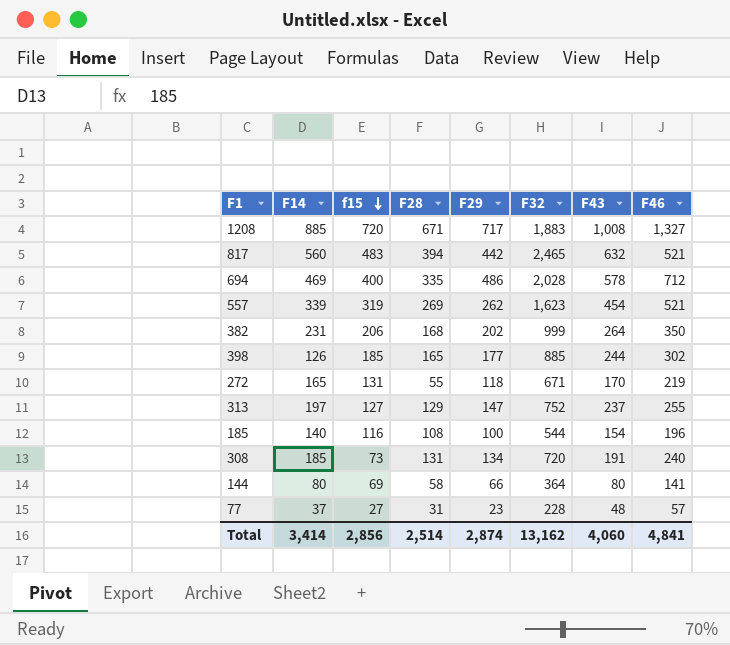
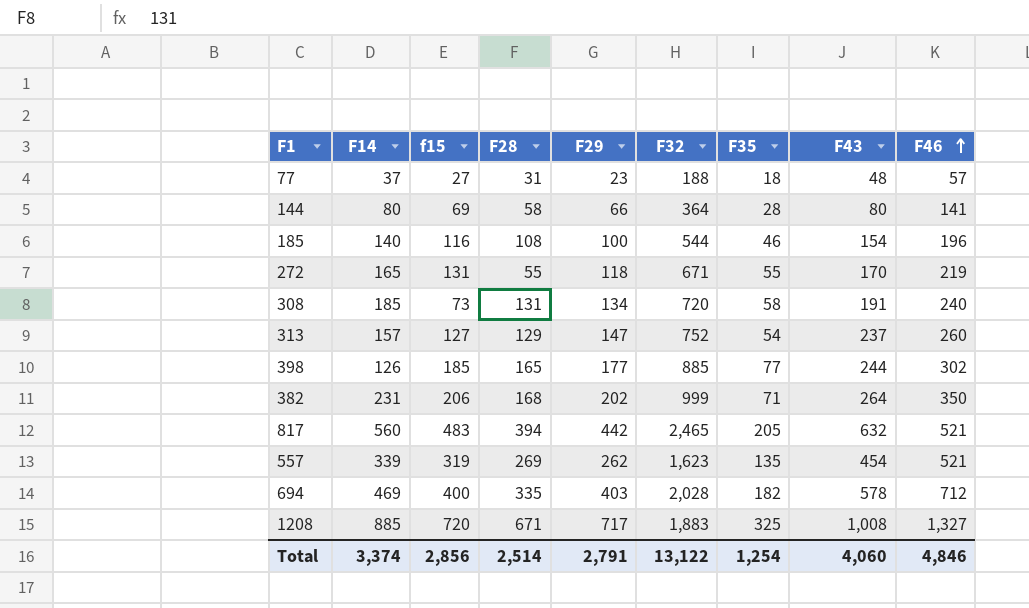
row order: f15 descending -> F46 ascending
column F35 | position: none -> 7
77 | F32: 228 -> 188
313 | F14: 197 -> 157
313 | F46: 255 -> 260
694 | F29: 486 -> 403
Total | F14: 3,414 -> 3,374
Total | F29: 2,874 -> 2,791
Total | F32: 13,162 -> 13,122
Total | F46: 4,841 -> 4,846

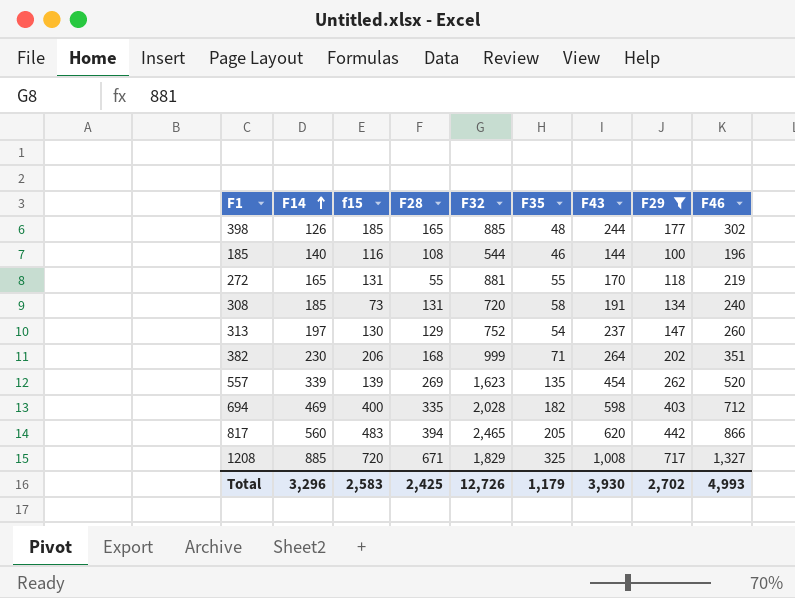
filter: none -> F29 >= 100
row order: F46 ascending -> F14 ascending
column F29 | position: 5 -> 8
398 | F35: 77 -> 48
185 | F43: 154 -> 144
272 | F32: 671 -> 881
313 | F14: 157 -> 197
313 | f15: 127 -> 130
382 | F14: 231 -> 230
382 | F46: 350 -> 351
557 | f15: 319 -> 139
557 | F46: 521 -> 520
694 | F43: 578 -> 598
817 | F43: 632 -> 620
817 | F46: 521 -> 866
1208 | F32: 1,883 -> 1,829
Total | F14: 3,374 -> 3,296
Total | f15: 2,856 -> 2,583
Total | F28: 2,514 -> 2,425
Total | F32: 13,122 -> 12,726
Total | F35: 1,254 -> 1,179
Total | F43: 4,060 -> 3,930
Total | F29: 2,791 -> 2,702
Total | F46: 4,846 -> 4,993

